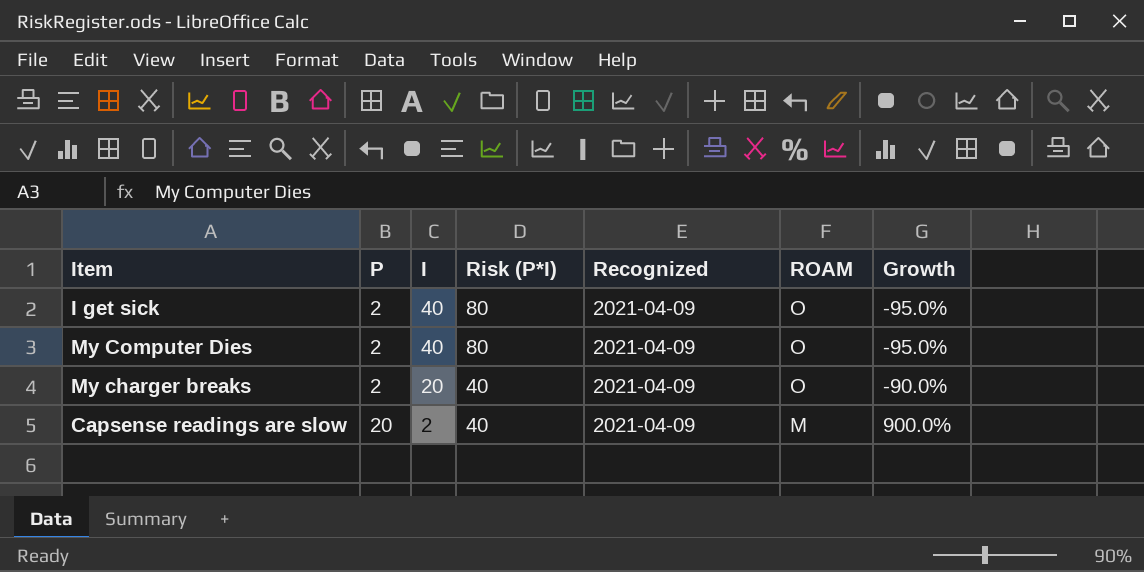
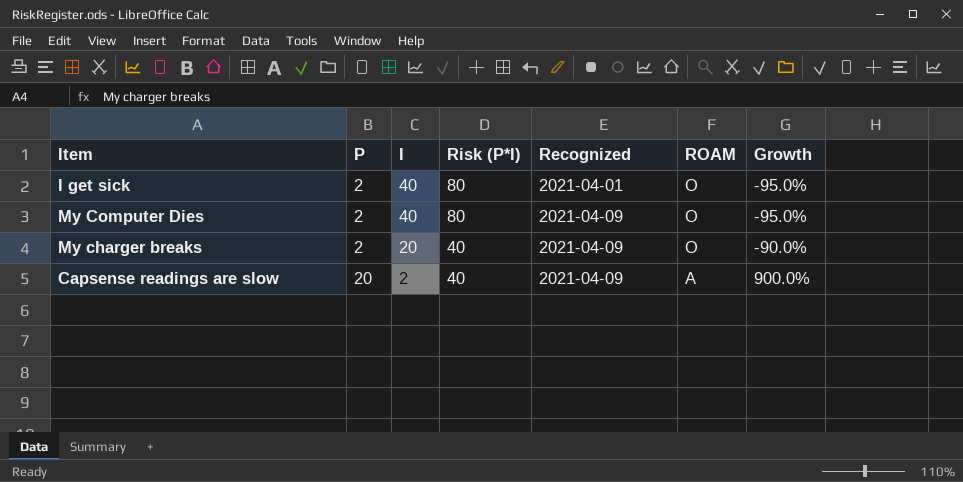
I get sick | Recognized: 2021-04-09 -> 2021-04-01
Capsense readings are slow | ROAM: M -> A

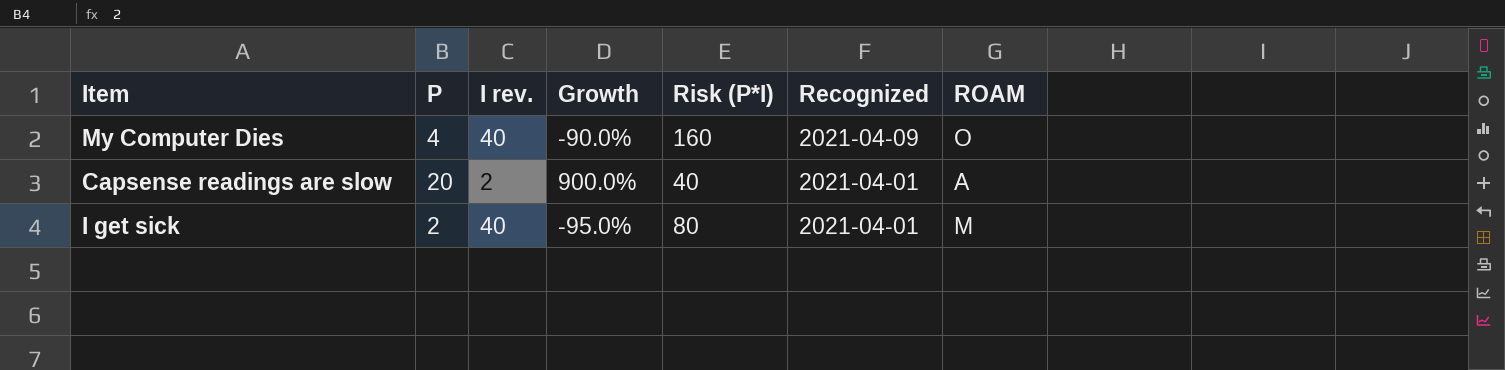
row order: P ascending -> Recognized descending
column name: I -> I rev.
column Growth | position: 7 -> 4
row My charger breaks: 2 | 20 | 40 | 2021-04-09 | O | -90.0% -> none
My Computer Dies | P: 2 -> 4
My Computer Dies | Growth: -95.0% -> -90.0%
My Computer Dies | Risk (P*I): 80 -> 160
Capsense readings are slow | Recognized: 2021-04-09 -> 2021-04-01
I get sick | ROAM: O -> M

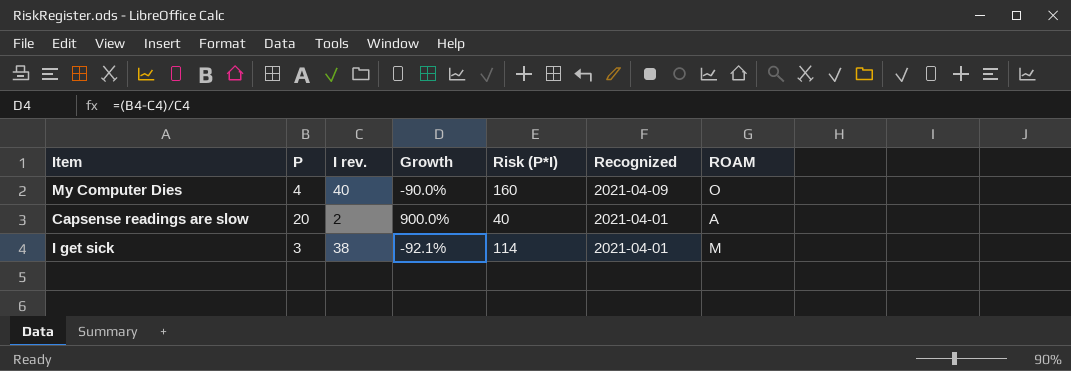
I get sick | P: 2 -> 3
I get sick | I rev.: 40 -> 38
I get sick | Growth: -95.0% -> -92.1%
I get sick | Risk (P*I): 80 -> 114

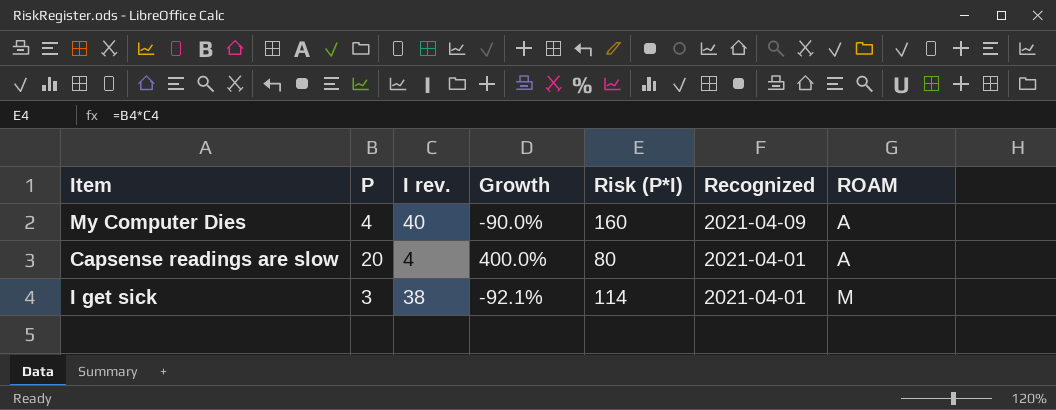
My Computer Dies | ROAM: O -> A
Capsense readings are slow | I rev.: 2 -> 4
Capsense readings are slow | Growth: 900.0% -> 400.0%
Capsense readings are slow | Risk (P*I): 40 -> 80

